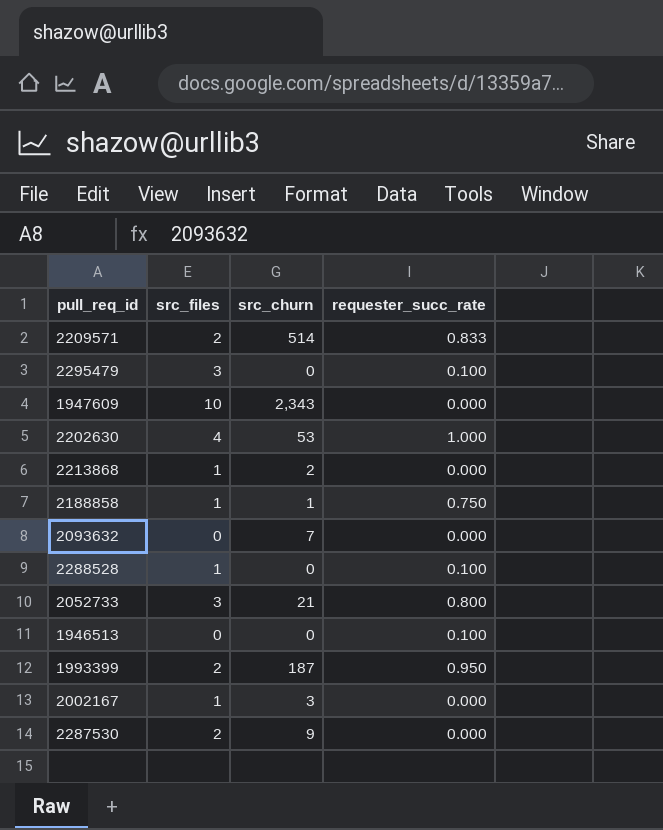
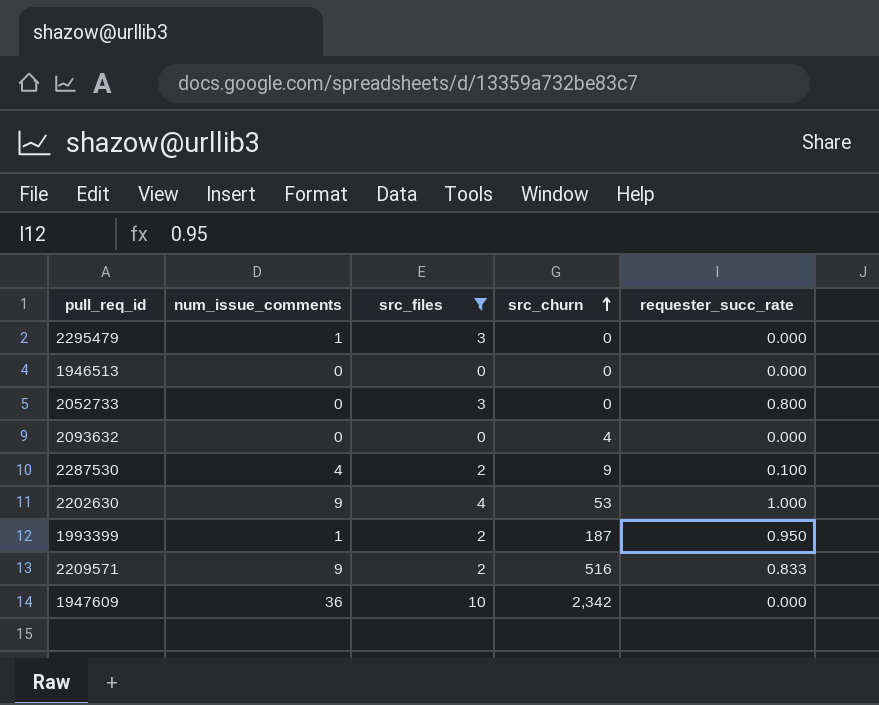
filter: none -> src_files != 1
row order: none -> src_churn ascending
column num_issue_comments | position: none -> 2
2295479 | requester_succ_rate: 0.100 -> 0.000
1946513 | requester_succ_rate: 0.100 -> 0.000
2052733 | src_churn: 21 -> 0
2093632 | src_churn: 7 -> 4
2287530 | requester_succ_rate: 0.000 -> 0.100
2209571 | src_churn: 514 -> 516
1947609 | src_churn: 2,343 -> 2,342

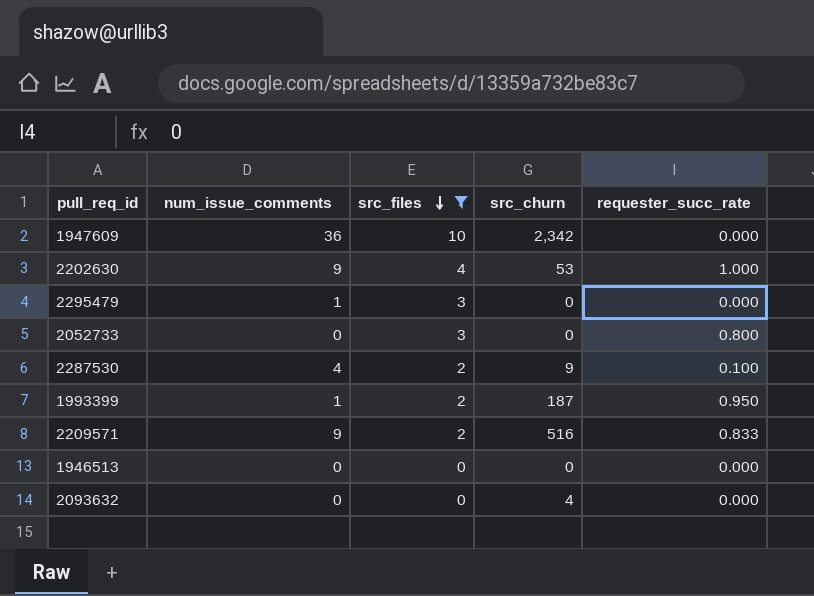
row order: src_churn ascending -> src_files descending

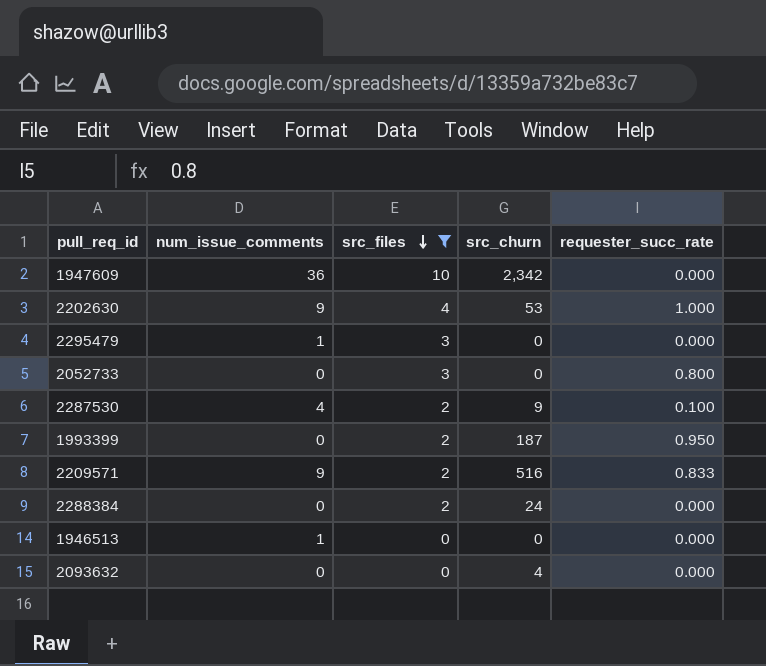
1993399 | num_issue_comments: 1 -> 0
row 2288384: none -> 0 | 2 | 24 | 0.000
1946513 | num_issue_comments: 0 -> 1

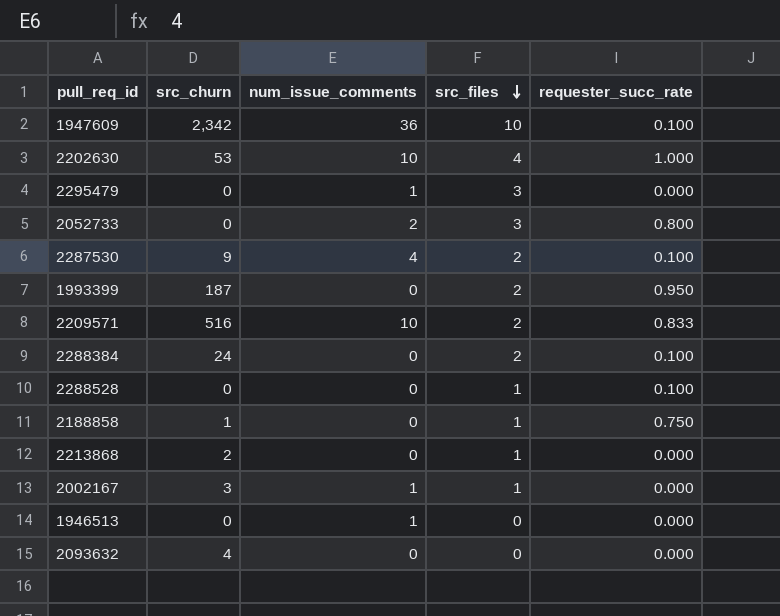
filter: src_files != 1 -> none
column src_churn | position: 4 -> 2
1947609 | requester_succ_rate: 0.000 -> 0.100
2202630 | num_issue_comments: 9 -> 10
2052733 | num_issue_comments: 0 -> 2
2209571 | num_issue_comments: 9 -> 10
2288384 | requester_succ_rate: 0.000 -> 0.100

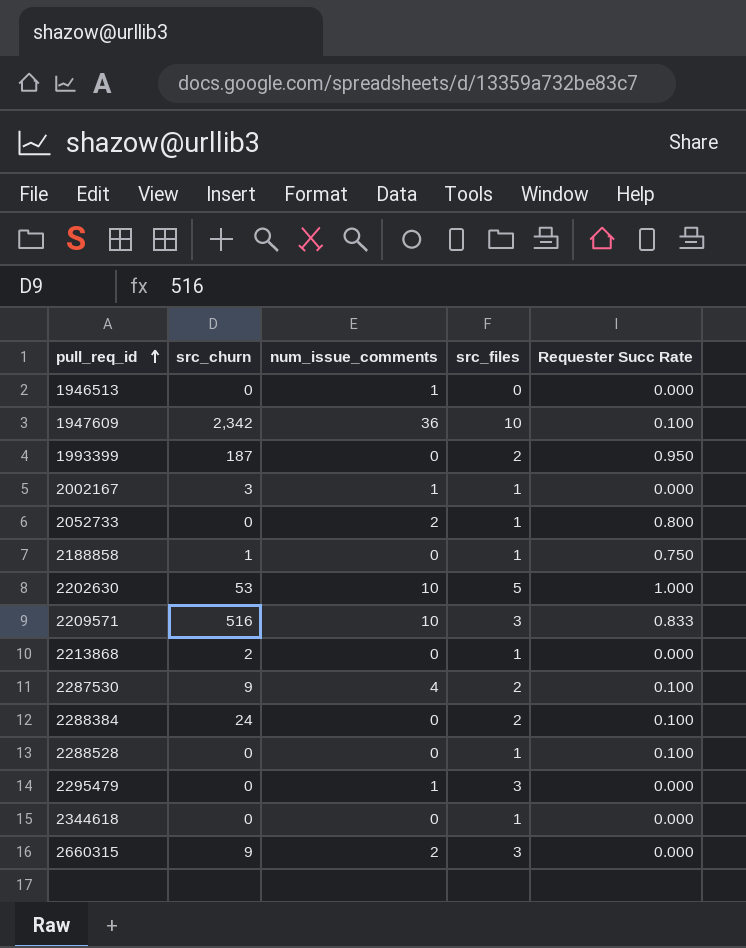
row order: src_files descending -> pull_req_id ascending
column name: requester_succ_rate -> Requester Succ Rate
row 2093632: 4 | 0 | 0 | 0.000 -> none
2052733 | src_files: 3 -> 1
2202630 | src_files: 4 -> 5
2209571 | src_files: 2 -> 3
row 2344618: none -> 0 | 0 | 1 | 0.000
row 2660315: none -> 9 | 2 | 3 | 0.000

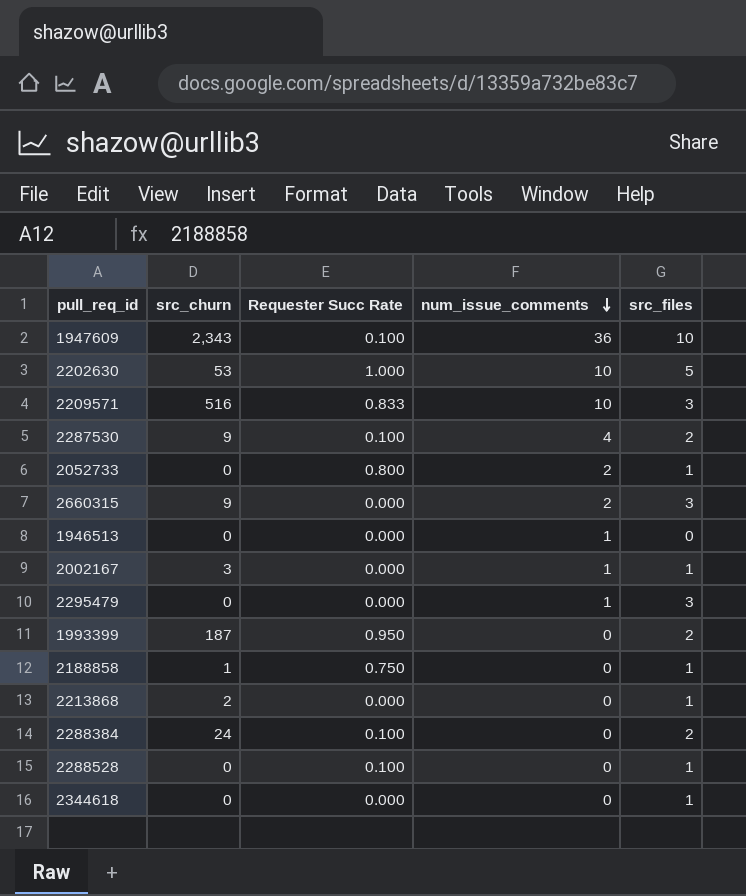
row order: pull_req_id ascending -> num_issue_comments descending
column Requester Succ Rate | position: 5 -> 3
1947609 | src_churn: 2,342 -> 2,343

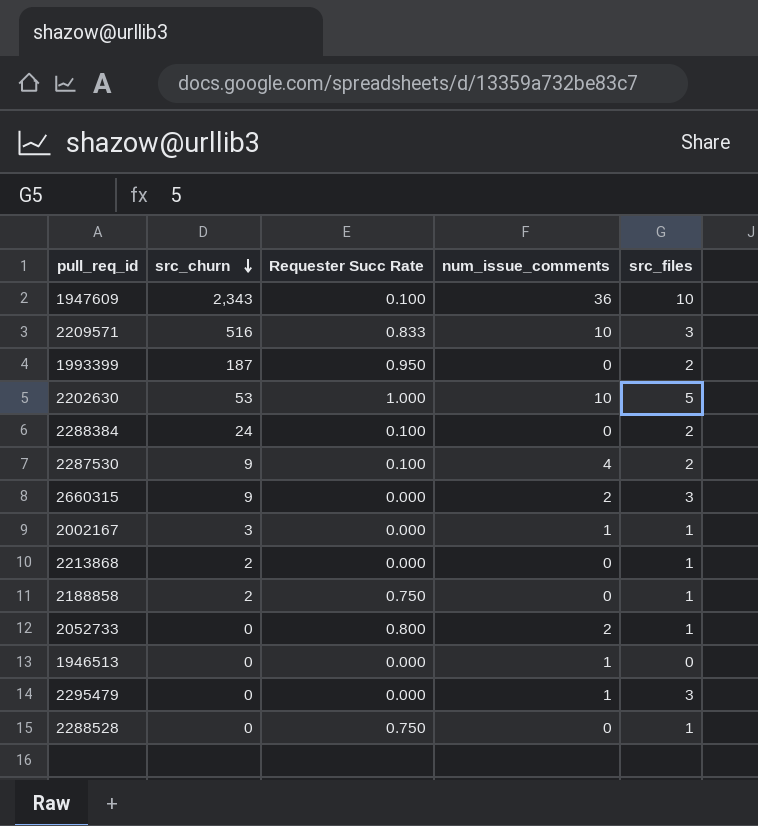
row order: num_issue_comments descending -> src_churn descending
row 2344618: 0 | 0.000 | 0 | 1 -> none
2188858 | src_churn: 1 -> 2
2288528 | Requester Succ Rate: 0.100 -> 0.750

